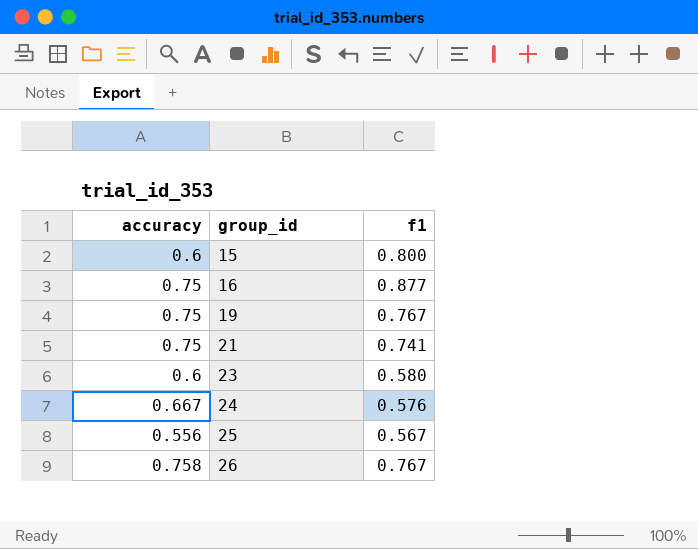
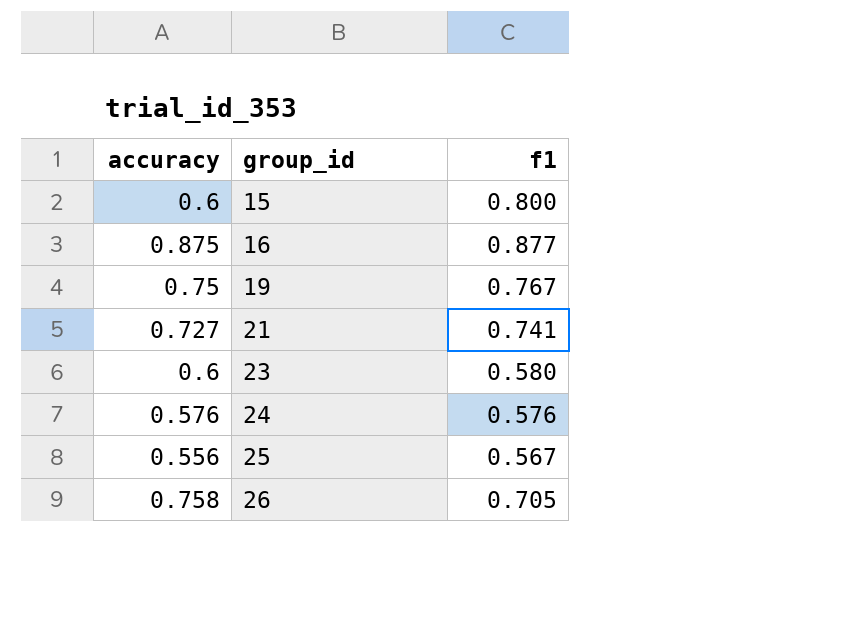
16 | accuracy: 0.75 -> 0.875
21 | accuracy: 0.75 -> 0.727
24 | accuracy: 0.667 -> 0.576
26 | f1: 0.767 -> 0.705

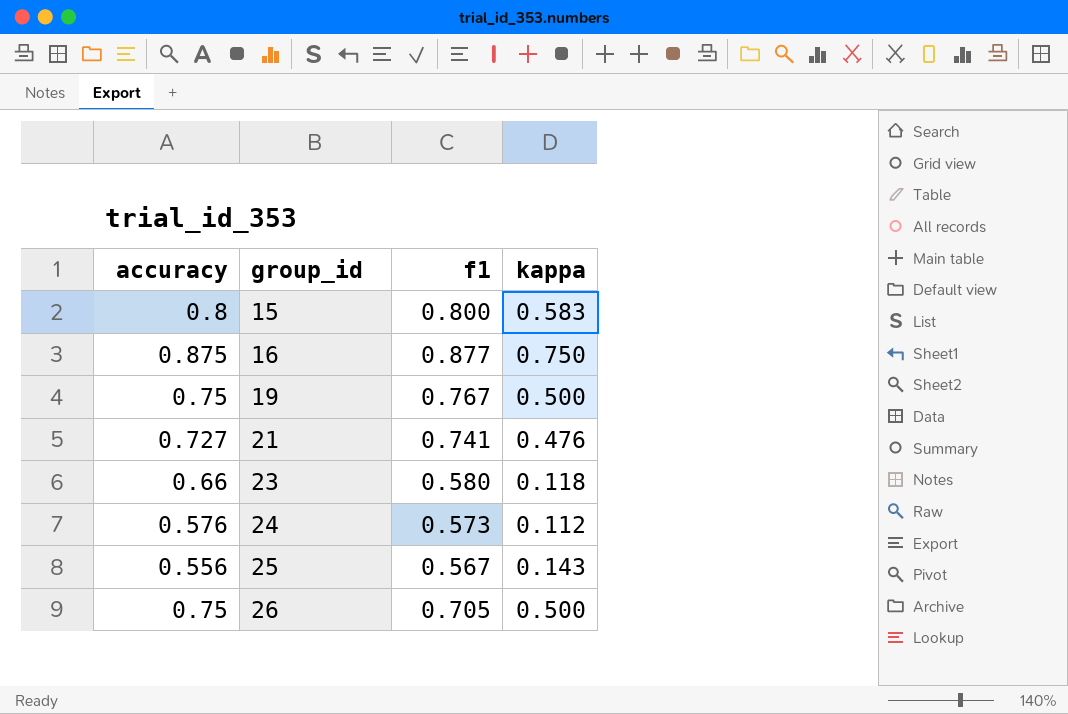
column kappa | position: none -> 4
15 | accuracy: 0.6 -> 0.8
23 | accuracy: 0.6 -> 0.66
24 | f1: 0.576 -> 0.573
26 | accuracy: 0.758 -> 0.75

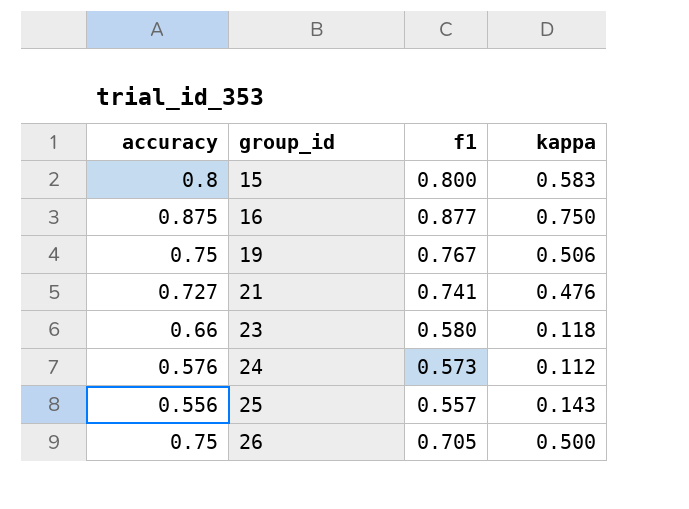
19 | kappa: 0.500 -> 0.506
25 | f1: 0.567 -> 0.557

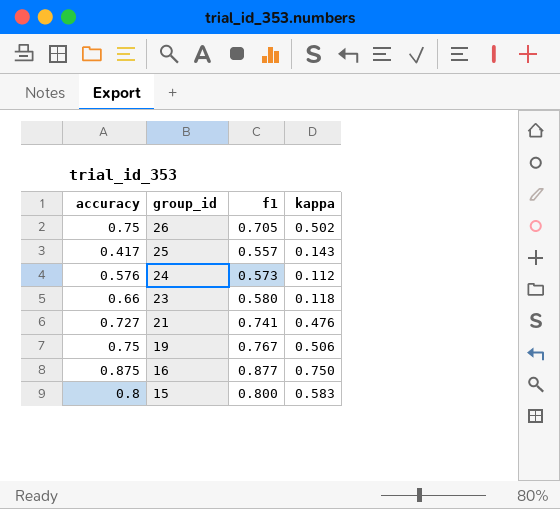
row order: group_id ascending -> group_id descending
26 | kappa: 0.500 -> 0.502
25 | accuracy: 0.556 -> 0.417

